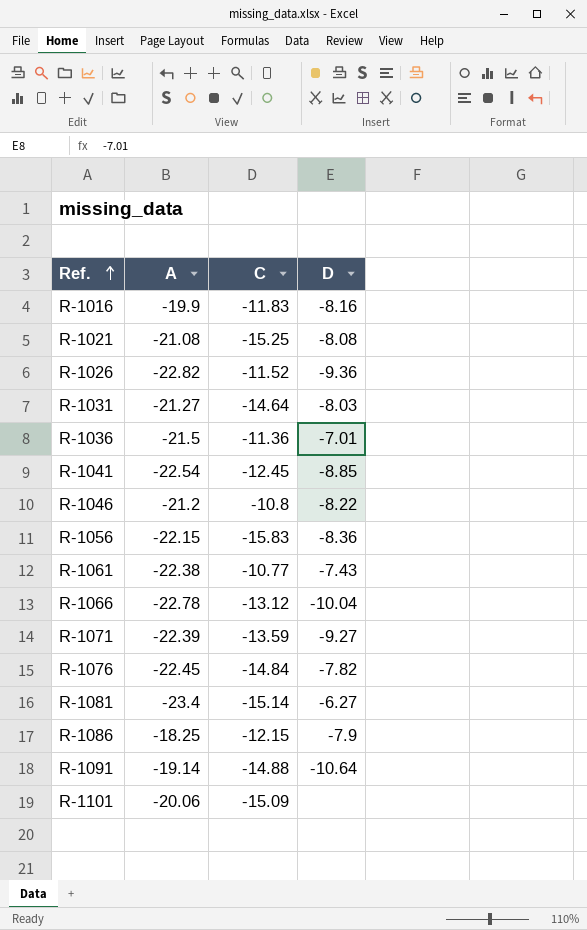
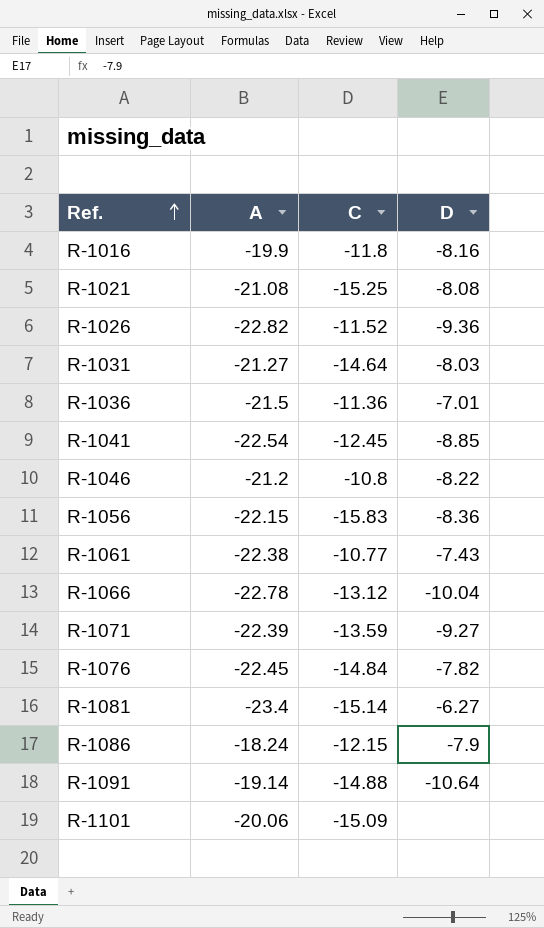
R-1016 | C: -11.83 -> -11.8
R-1086 | A: -18.25 -> -18.24

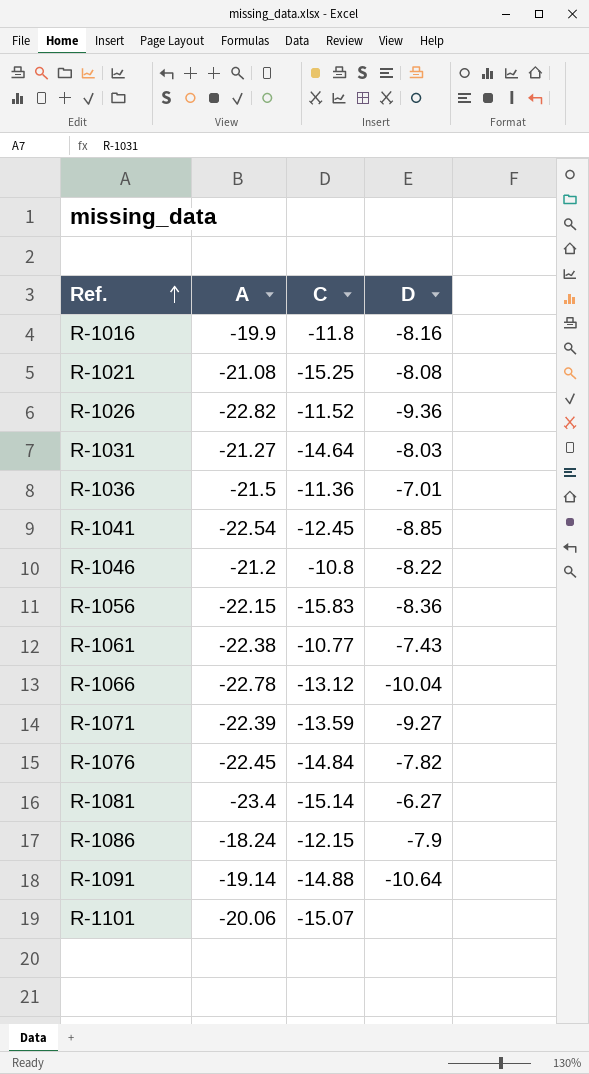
R-1101 | C: -15.09 -> -15.07

